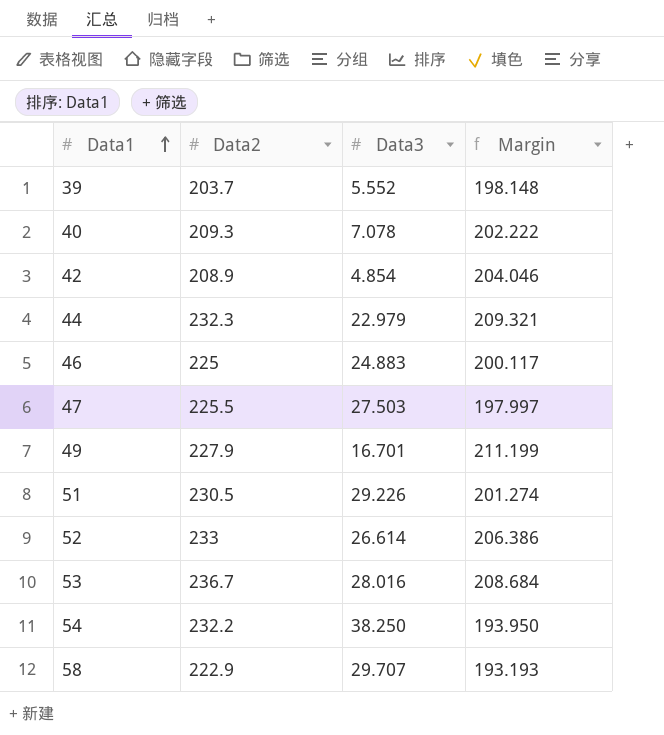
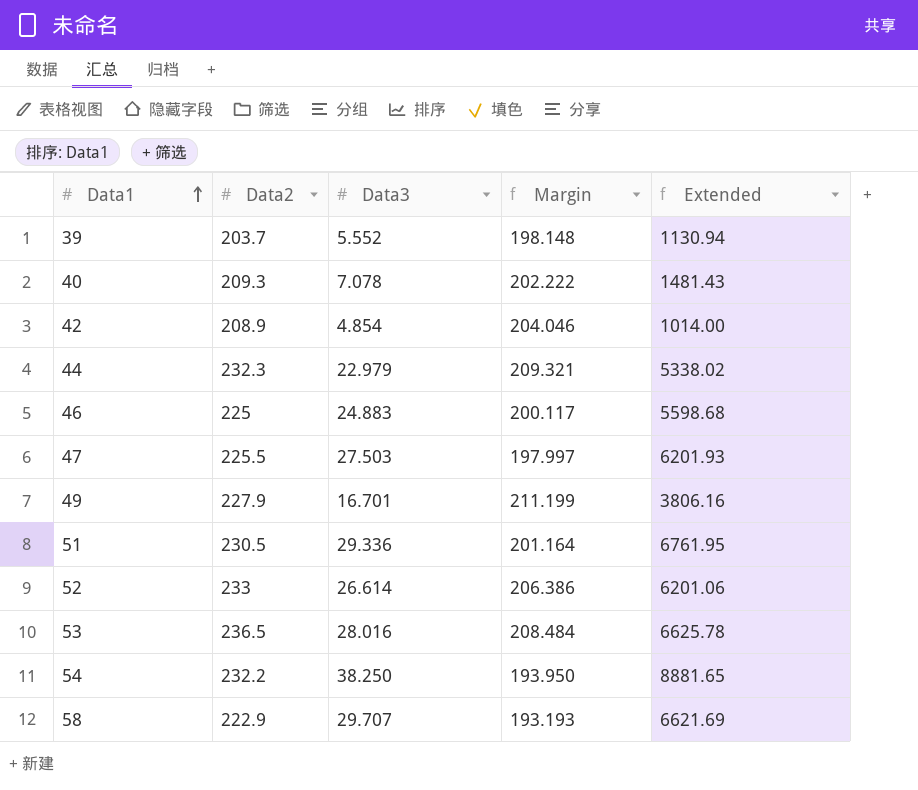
column Extended | formula: none -> [Data2] * [Data3]
51 | Data3: 29.226 -> 29.336
51 | Margin: 201.274 -> 201.164
53 | Data2: 236.7 -> 236.5
53 | Margin: 208.684 -> 208.484

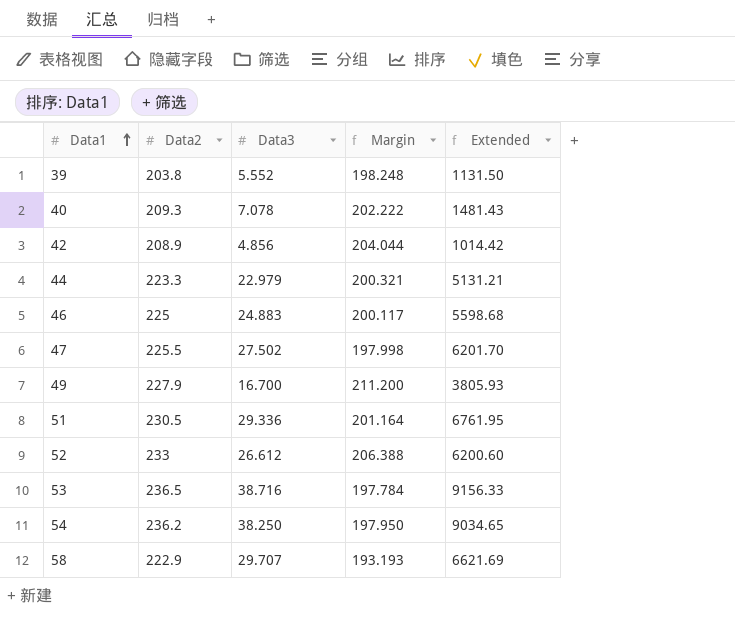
39 | Data2: 203.7 -> 203.8
39 | Margin: 198.148 -> 198.248
39 | Extended: 1130.94 -> 1131.50
42 | Data3: 4.854 -> 4.856
42 | Margin: 204.046 -> 204.044
42 | Extended: 1014.00 -> 1014.42
44 | Data2: 232.3 -> 223.3
44 | Margin: 209.321 -> 200.321
44 | Extended: 5338.02 -> 5131.21
47 | Data3: 27.503 -> 27.502
47 | Margin: 197.997 -> 197.998
47 | Extended: 6201.93 -> 6201.70
49 | Data3: 16.701 -> 16.700
49 | Margin: 211.199 -> 211.200
49 | Extended: 3806.16 -> 3805.93
52 | Data3: 26.614 -> 26.612
52 | Margin: 206.386 -> 206.388
52 | Extended: 6201.06 -> 6200.60
53 | Data3: 28.016 -> 38.716
53 | Margin: 208.484 -> 197.784
53 | Extended: 6625.78 -> 9156.33
54 | Data2: 232.2 -> 236.2
54 | Margin: 193.950 -> 197.950
54 | Extended: 8881.65 -> 9034.65

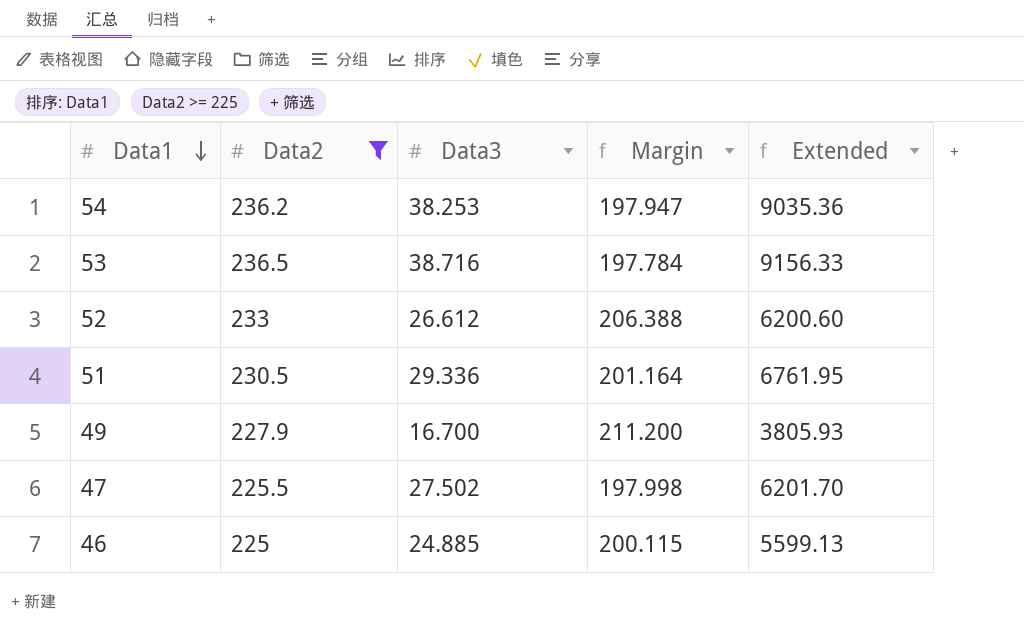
filter: none -> Data2 >= 225
row order: Data1 ascending -> Data1 descending
54 | Data3: 38.250 -> 38.253
54 | Margin: 197.950 -> 197.947
54 | Extended: 9034.65 -> 9035.36
46 | Data3: 24.883 -> 24.885
46 | Margin: 200.117 -> 200.115
46 | Extended: 5598.68 -> 5599.13

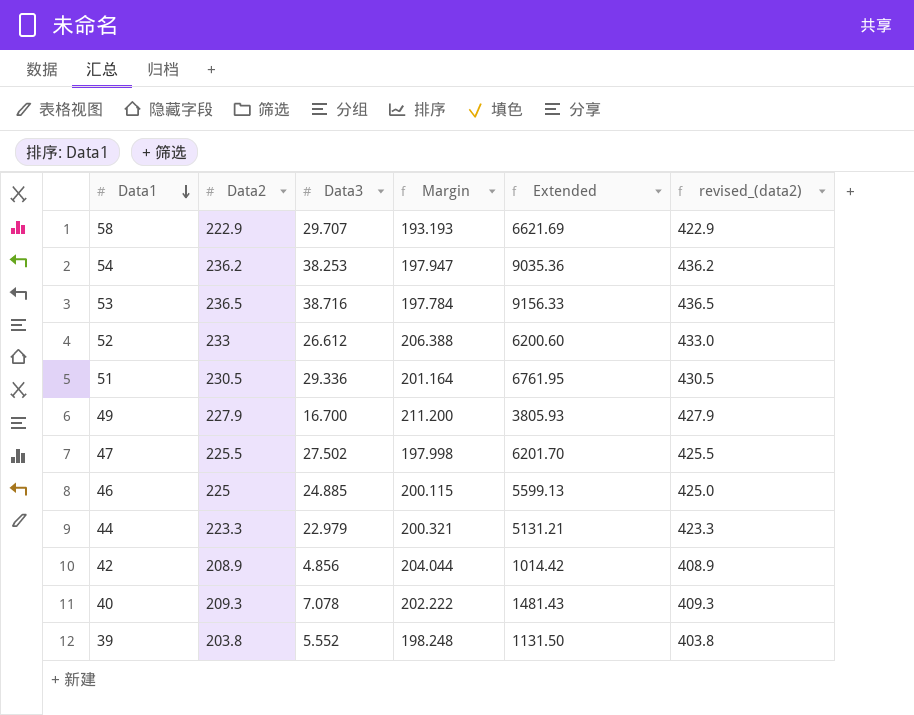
filter: Data2 >= 225 -> none
column revised_(data2) | formula: none -> [Data2] + 200

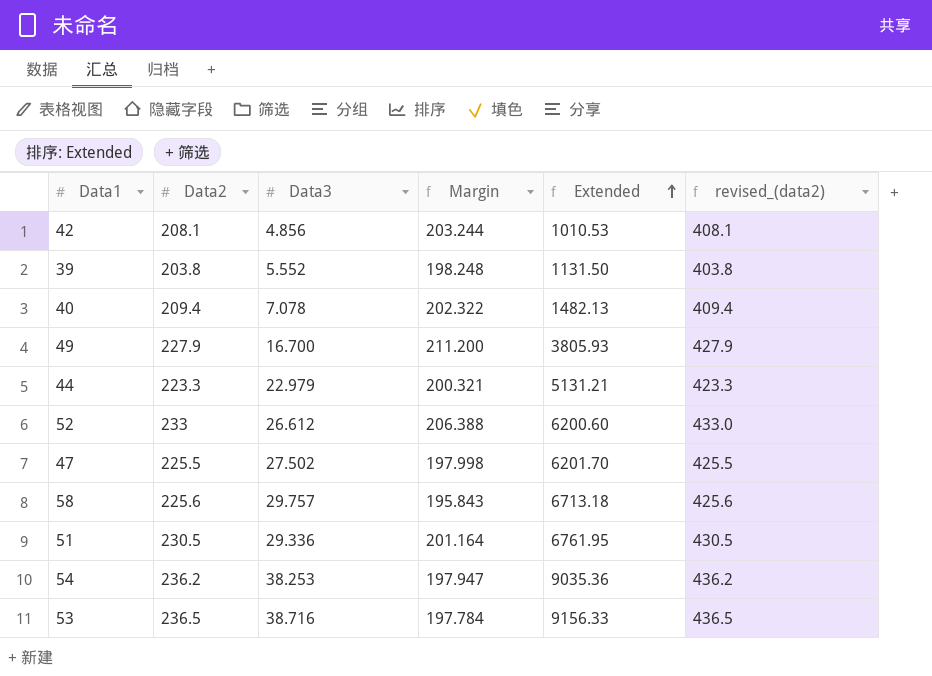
row order: Data1 descending -> Extended ascending
row 46: 225 | 24.885 | 200.115 | 5599.13 | 425.0 -> none
42 | Data2: 208.9 -> 208.1
42 | Margin: 204.044 -> 203.244
42 | Extended: 1014.42 -> 1010.53
42 | revised_(data2): 408.9 -> 408.1
40 | Data2: 209.3 -> 209.4
40 | Margin: 202.222 -> 202.322
40 | Extended: 1481.43 -> 1482.13
40 | revised_(data2): 409.3 -> 409.4
58 | Data2: 222.9 -> 225.6
58 | Data3: 29.707 -> 29.757
58 | Margin: 193.193 -> 195.843
58 | Extended: 6621.69 -> 6713.18
58 | revised_(data2): 422.9 -> 425.6

